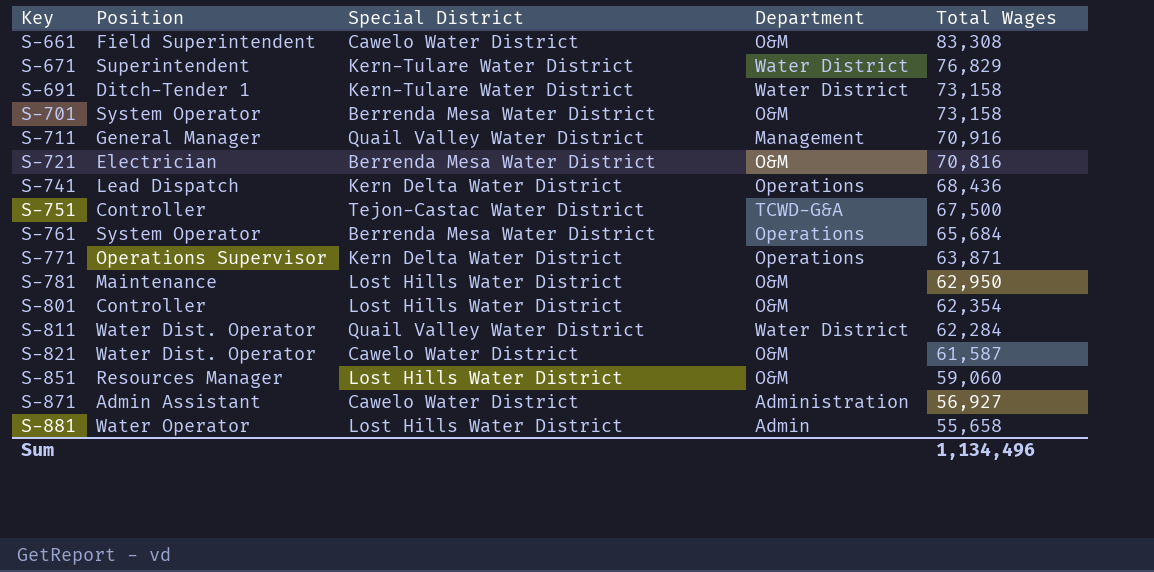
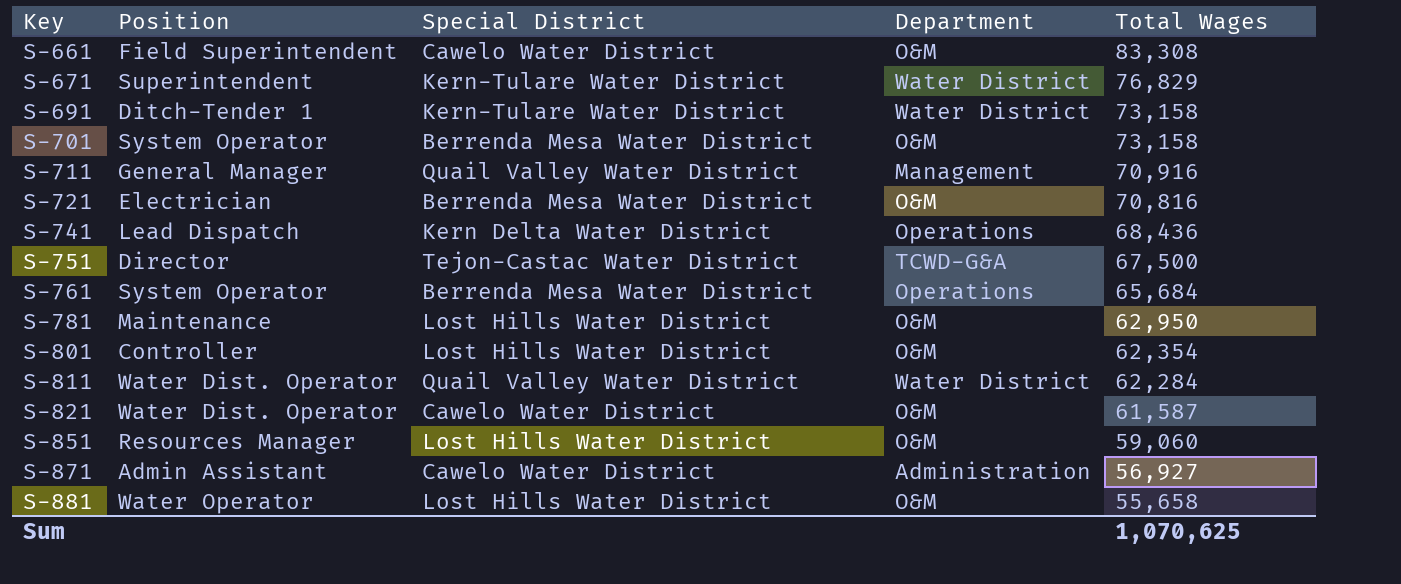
row S-771: Operations Supervisor | Kern Delta Water District | Operations | 63,871 -> none
S-751 | Position: Controller -> Director
S-881 | Department: Admin -> O&M
Sum | Total Wages: 1,134,496 -> 1,070,625

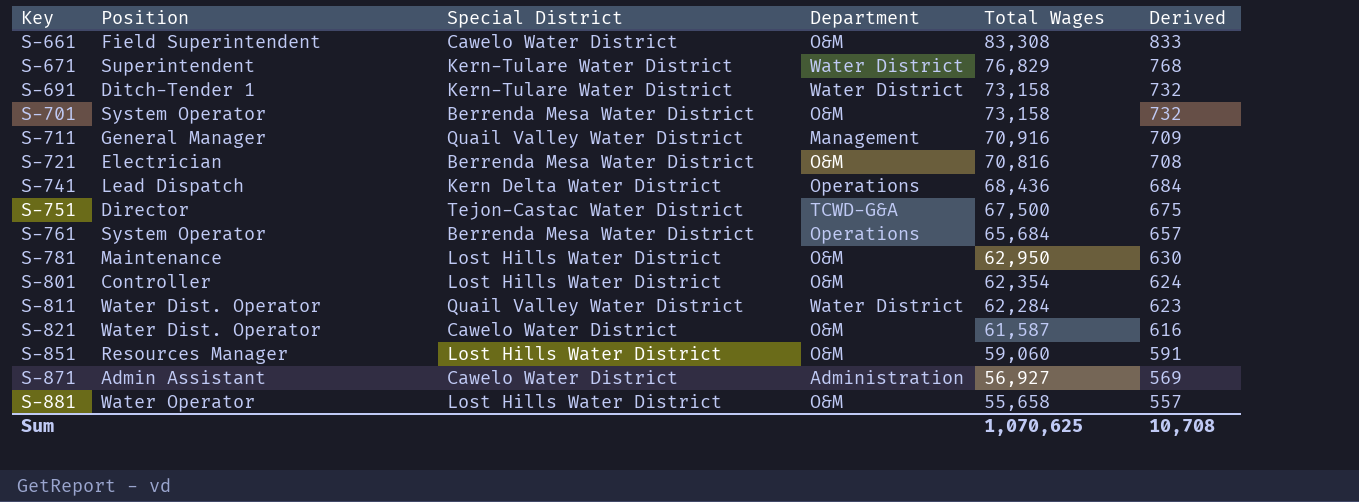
column Derived | formula: none -> [Total Wages] * 0.01

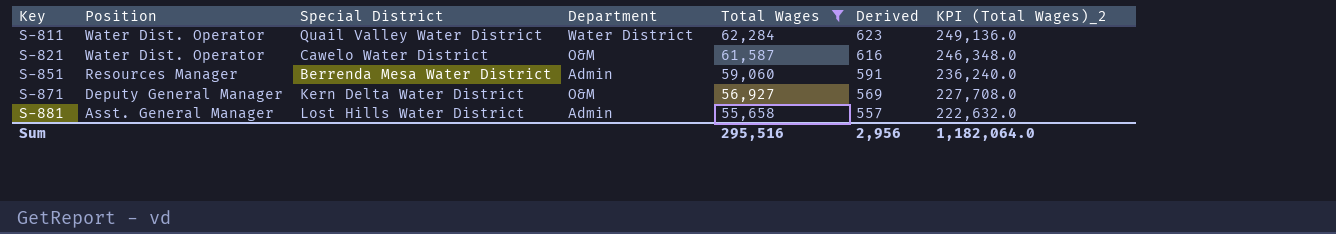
filter: none -> Total Wages <= 62,284
column KPI (Total Wages)_2 | formula: none -> [Total Wages] * 4
S-851 | Special District: Lost Hills Water District -> Berrenda Mesa Water District
S-851 | Department: O&M -> Admin
S-871 | Position: Admin Assistant -> Deputy General Manager
S-871 | Special District: Cawelo Water District -> Kern Delta Water District
S-871 | Department: Administration -> O&M
S-881 | Position: Water Operator -> Asst. General Manager
S-881 | Department: O&M -> Admin
Sum | Total Wages: 1,070,625 -> 295,516
Sum | Derived: 10,708 -> 2,956

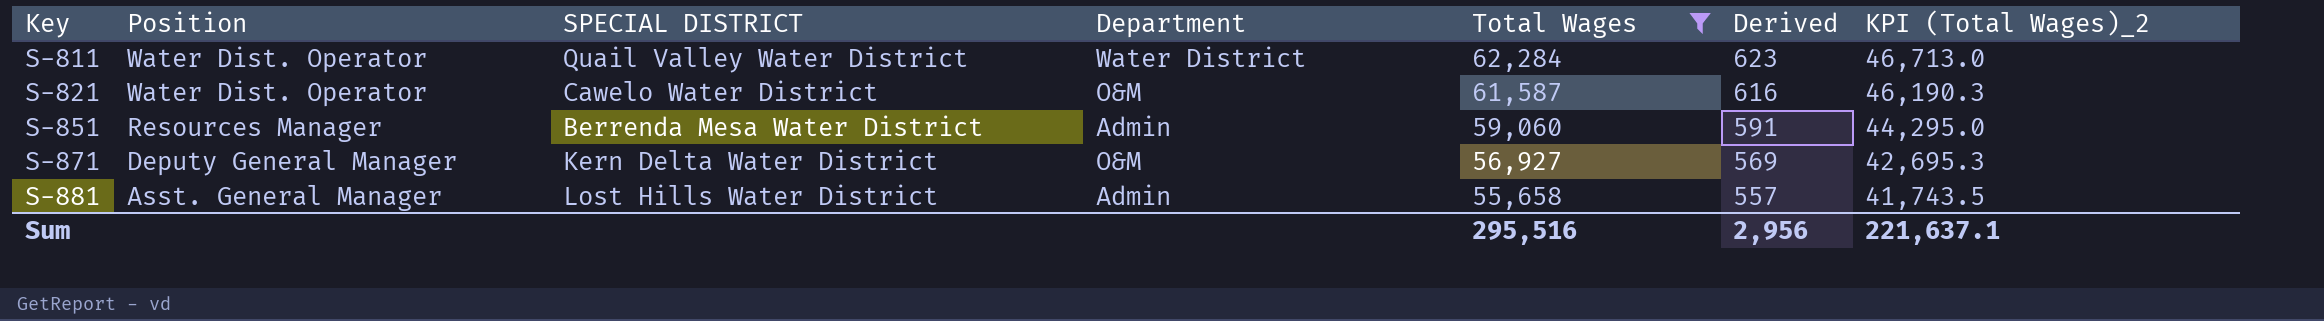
column name: Special District -> SPECIAL DISTRICT
column KPI (Total Wages)_2 | formula: [Total Wages] * 4 -> [Total Wages] * 0.75
Sum | KPI (Total Wages)_2: 1,182,064.0 -> 221,637.1

